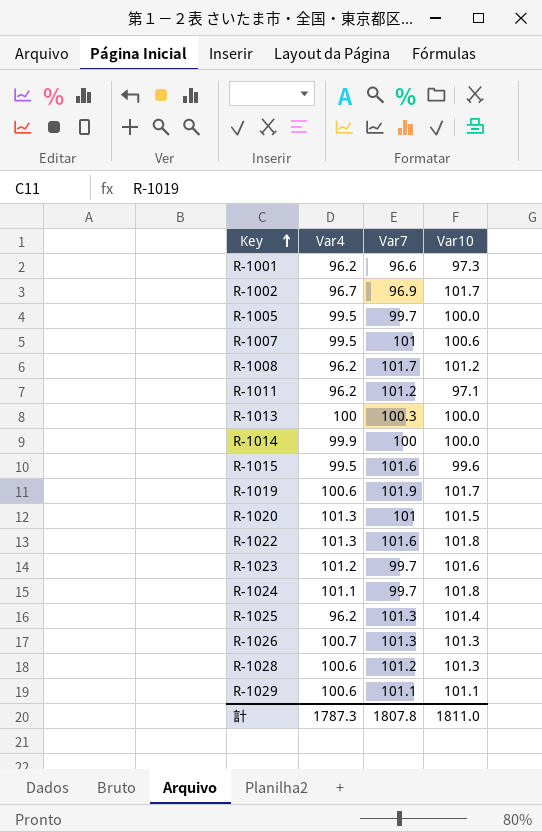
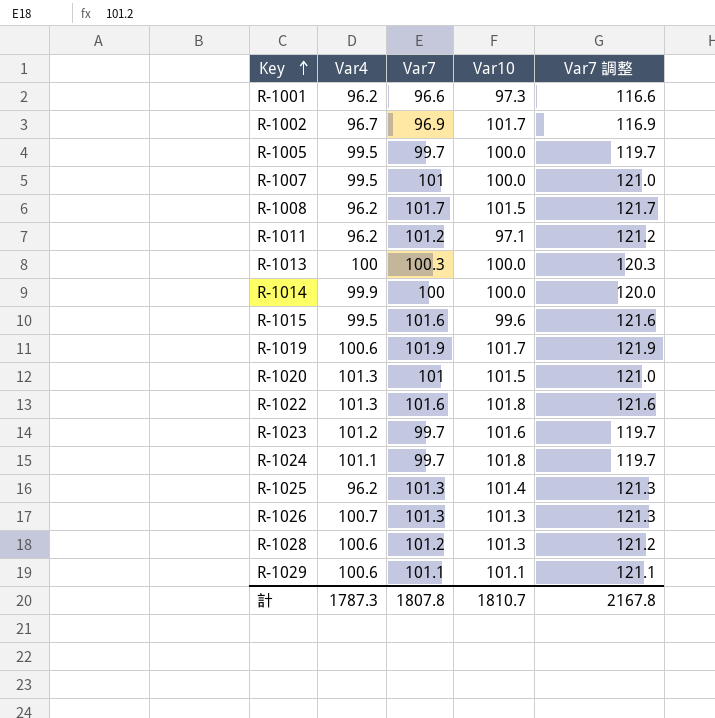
column Var7 調整 | formula: none -> [Var7] + 20
R-1007 | Var10: 100.6 -> 100.0
R-1008 | Var10: 101.2 -> 101.5
計 | Var10: 1811.0 -> 1810.7

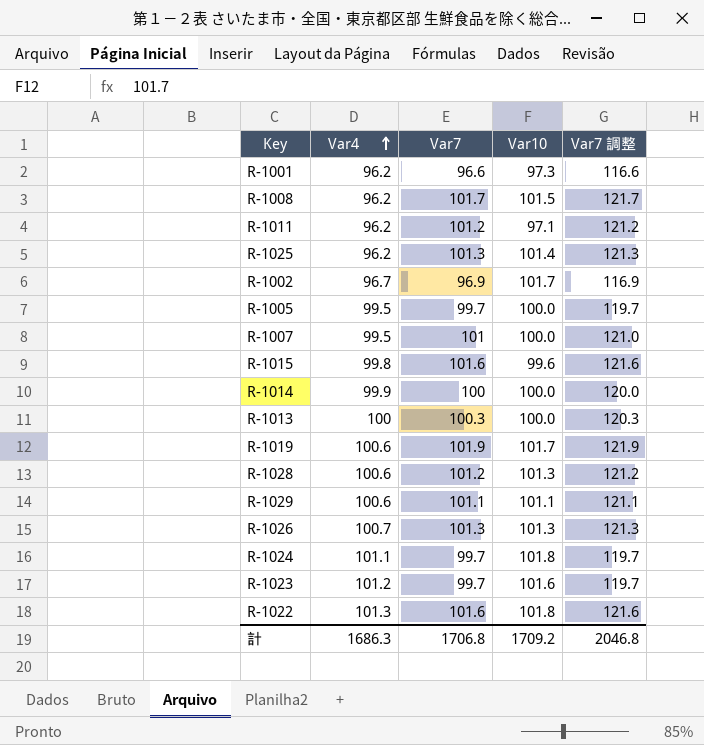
row order: Key ascending -> Var4 ascending
row R-1020: 101.3 | 101 | 101.5 | 121.0 -> none
R-1015 | Var4: 99.5 -> 99.8
計 | Var4: 1787.3 -> 1686.3
計 | Var7: 1807.8 -> 1706.8
計 | Var10: 1810.7 -> 1709.2
計 | Var7 調整: 2167.8 -> 2046.8

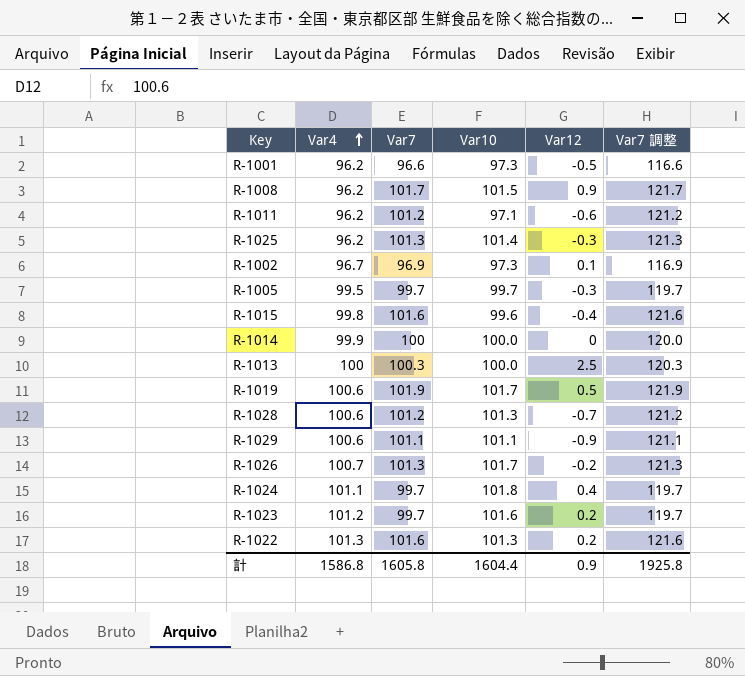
column Var12 | position: none -> 5
row R-1007: 99.5 | 101 | 100.0 | 121.0 -> none
R-1002 | Var10: 101.7 -> 97.3
R-1005 | Var10: 100.0 -> 99.7
R-1026 | Var10: 101.3 -> 101.7
R-1022 | Var10: 101.8 -> 101.3
計 | Var4: 1686.3 -> 1586.8
計 | Var7: 1706.8 -> 1605.8
計 | Var10: 1709.2 -> 1604.4
計 | Var7 調整: 2046.8 -> 1925.8

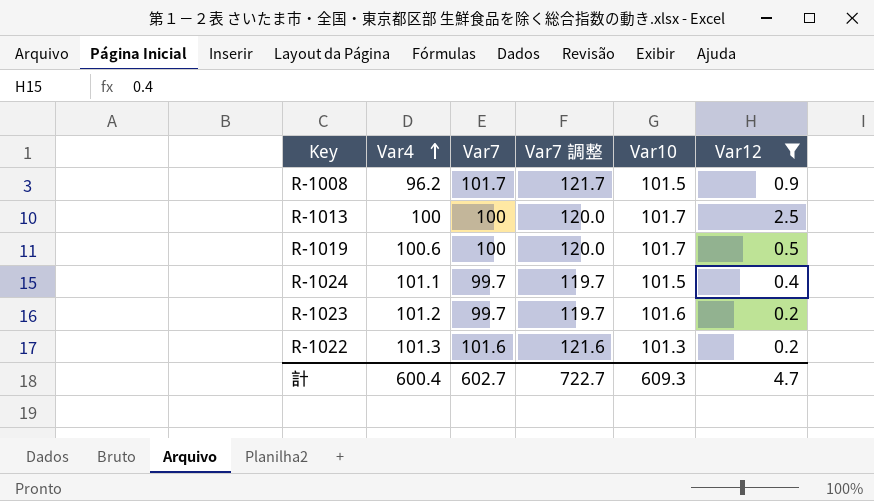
filter: none -> Var12 >= 0.2
column Var7 調整 | position: 6 -> 4
R-1013 | Var7: 100.3 -> 100
R-1013 | Var7 調整: 120.3 -> 120.0
R-1013 | Var10: 100.0 -> 101.7
R-1019 | Var7: 101.9 -> 100
R-1019 | Var7 調整: 121.9 -> 120.0
R-1024 | Var10: 101.8 -> 101.5
計 | Var4: 1586.8 -> 600.4
計 | Var7: 1605.8 -> 602.7
計 | Var7 調整: 1925.8 -> 722.7
計 | Var10: 1604.4 -> 609.3
計 | Var12: 0.9 -> 4.7

